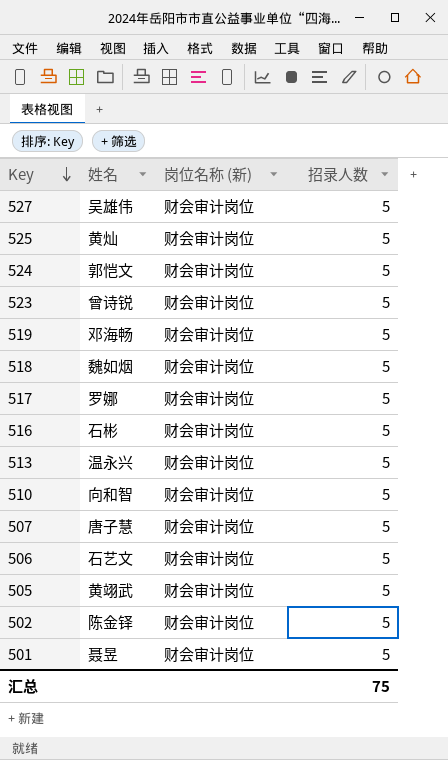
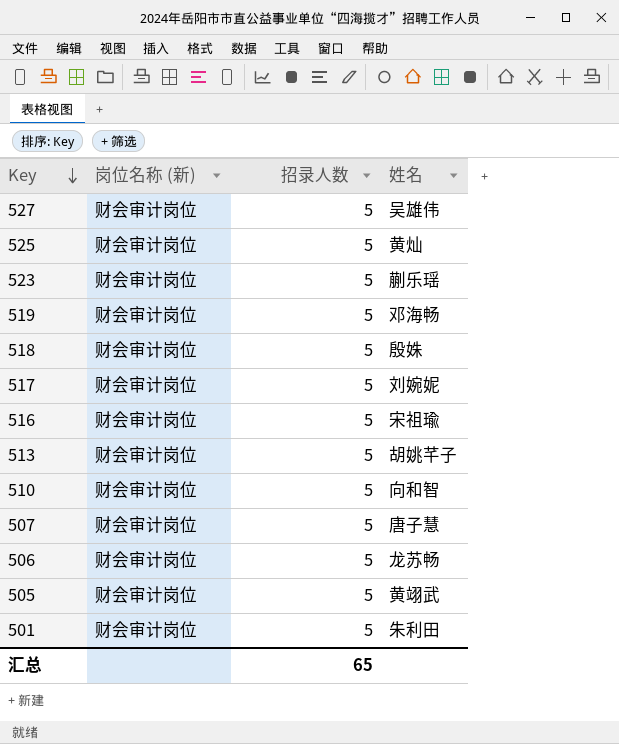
column 姓名 | position: 2 -> 4
row 524: 郭恺文 | 财会审计岗位 | 5 -> none
row 502: 陈金铎 | 财会审计岗位 | 5 -> none
523 | 姓名: 曾诗锐 -> 蒯乐瑶
518 | 姓名: 魏如烟 -> 殷姝
517 | 姓名: 罗娜 -> 刘婉妮
516 | 姓名: 石彬 -> 宋祖瑜
513 | 姓名: 温永兴 -> 胡姚芊子
506 | 姓名: 石艺文 -> 龙苏畅
501 | 姓名: 聂昱 -> 朱利田
汇总 | 招录人数: 75 -> 65

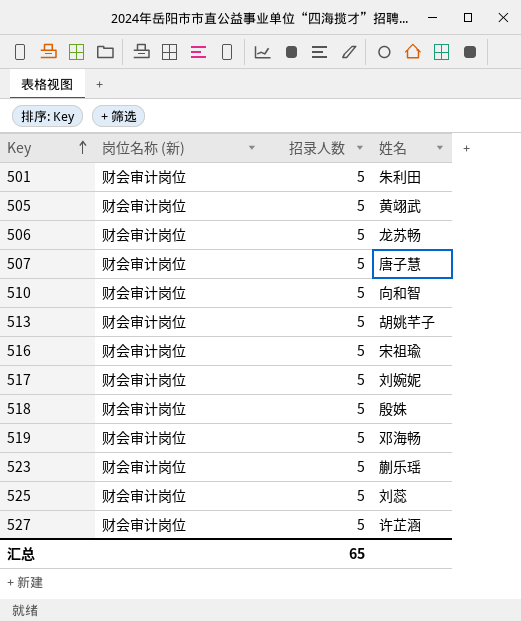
row order: Key descending -> Key ascending
525 | 姓名: 黄灿 -> 刘蕊
527 | 姓名: 吴雄伟 -> 许芷涵

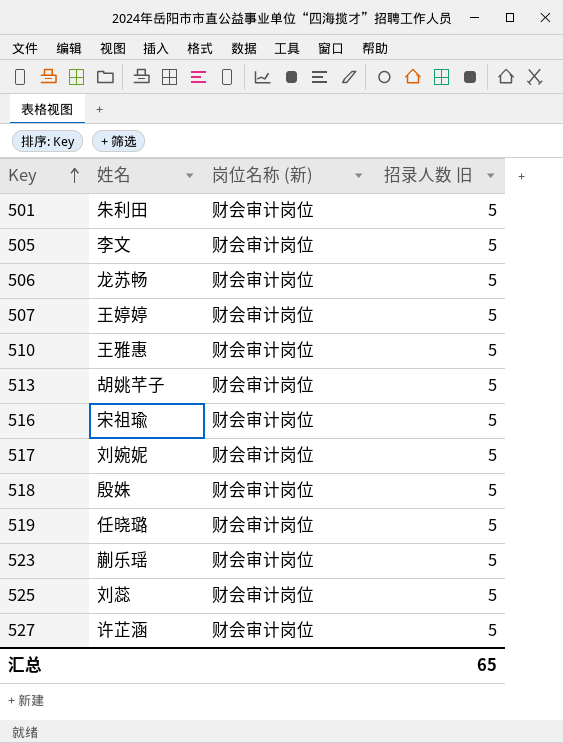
column 姓名 | position: 4 -> 2
column name: 招录人数 -> 招录人数 旧
505 | 姓名: 黄翊武 -> 李文
507 | 姓名: 唐子慧 -> 王婷婷
510 | 姓名: 向和智 -> 王雅惠
519 | 姓名: 邓海畅 -> 任晓璐

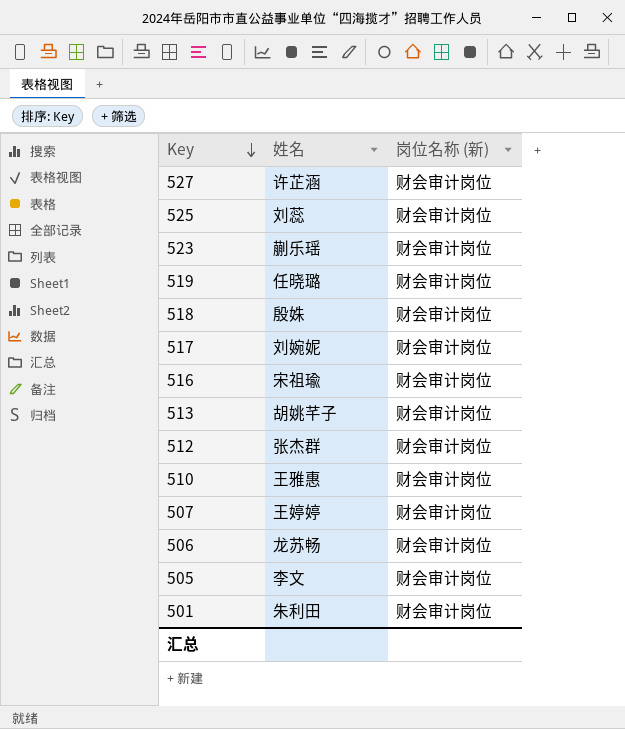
row order: Key ascending -> Key descending
column 招录人数 旧 | position: 4 -> none
row 512: none -> 张杰群 | 财会审计岗位

